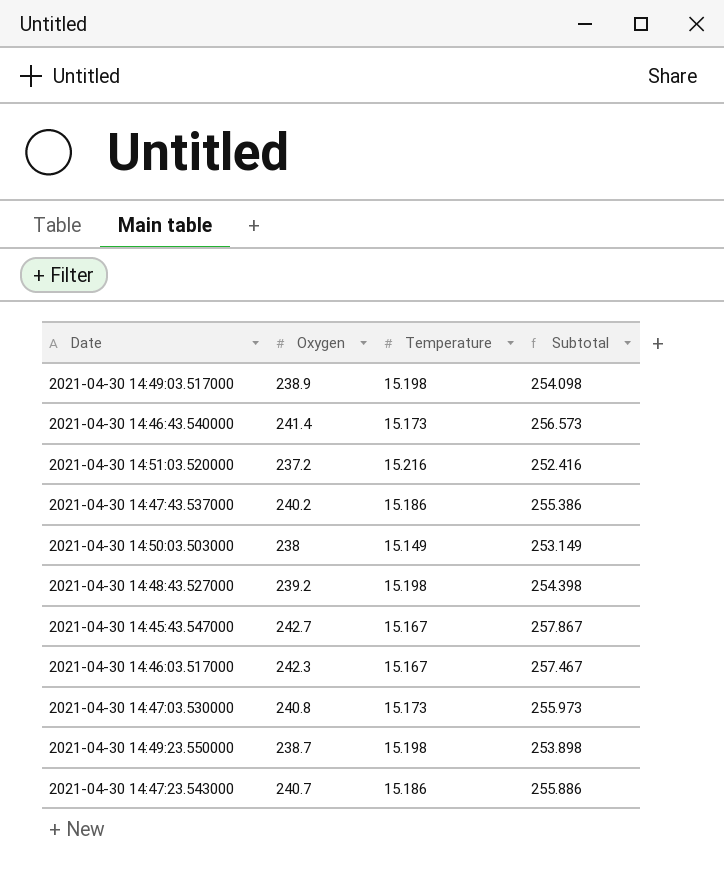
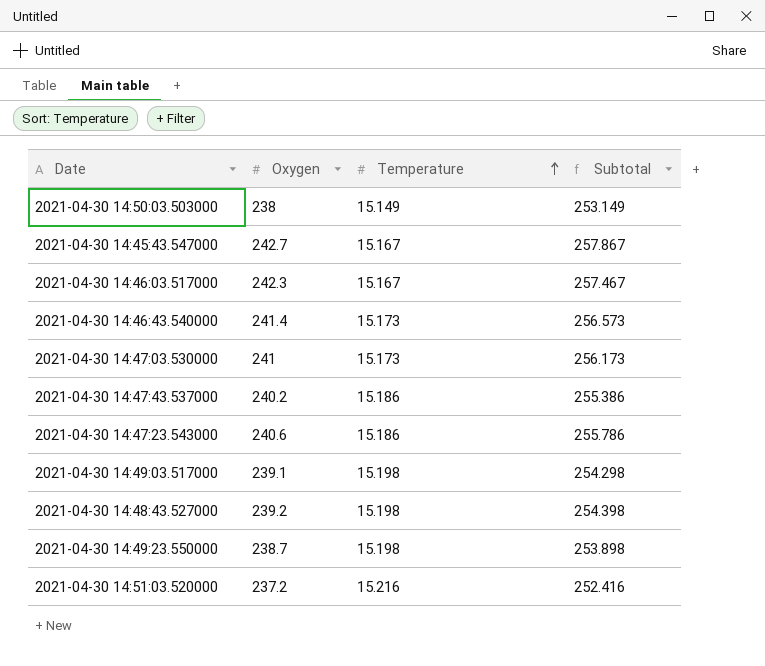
row order: none -> Temperature ascending
2021-04-30 14:47:03.530000 | Oxygen: 240.8 -> 241
2021-04-30 14:47:03.530000 | Subtotal: 255.973 -> 256.173
2021-04-30 14:47:23.543000 | Oxygen: 240.7 -> 240.6
2021-04-30 14:47:23.543000 | Subtotal: 255.886 -> 255.786
2021-04-30 14:49:03.517000 | Oxygen: 238.9 -> 239.1
2021-04-30 14:49:03.517000 | Subtotal: 254.098 -> 254.298

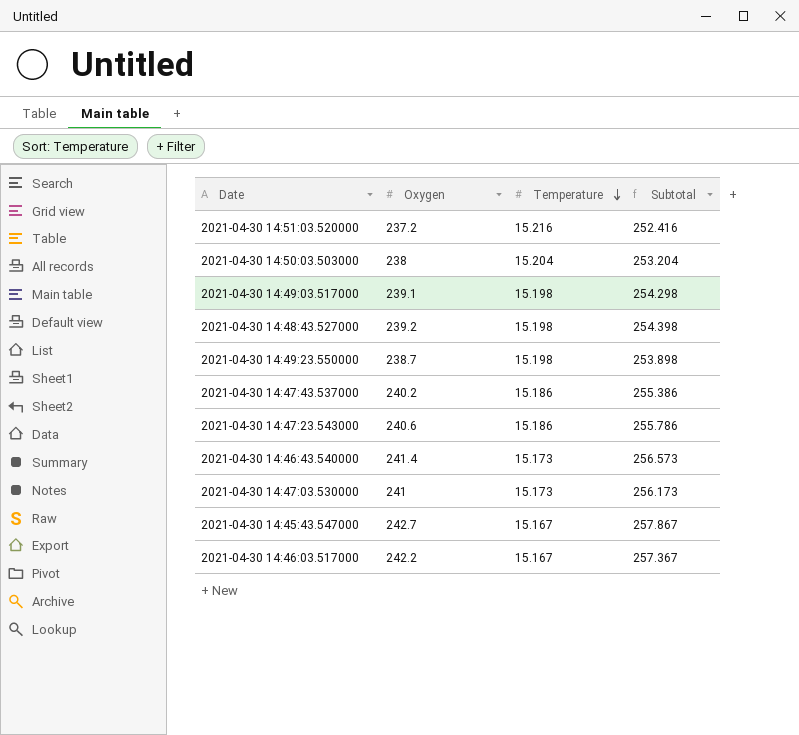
row order: Temperature ascending -> Temperature descending
2021-04-30 14:50:03.503000 | Temperature: 15.149 -> 15.204
2021-04-30 14:50:03.503000 | Subtotal: 253.149 -> 253.204
2021-04-30 14:46:03.517000 | Oxygen: 242.3 -> 242.2
2021-04-30 14:46:03.517000 | Subtotal: 257.467 -> 257.367

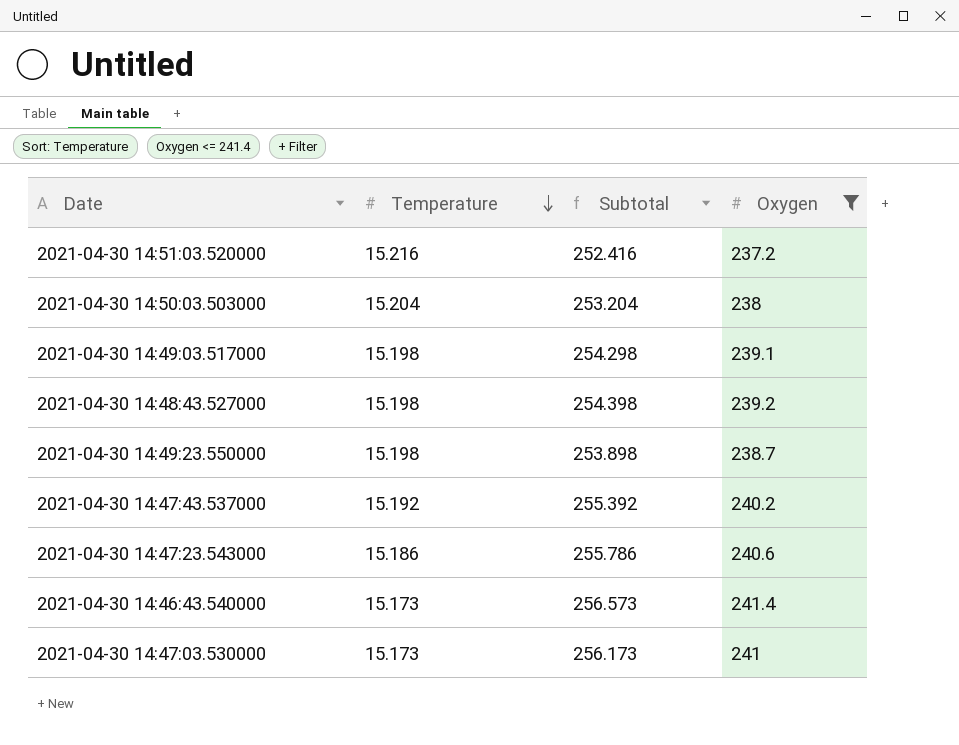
filter: none -> Oxygen <= 241.4
column Oxygen | position: 2 -> 4
2021-04-30 14:47:43.537000 | Temperature: 15.186 -> 15.192
2021-04-30 14:47:43.537000 | Subtotal: 255.386 -> 255.392

